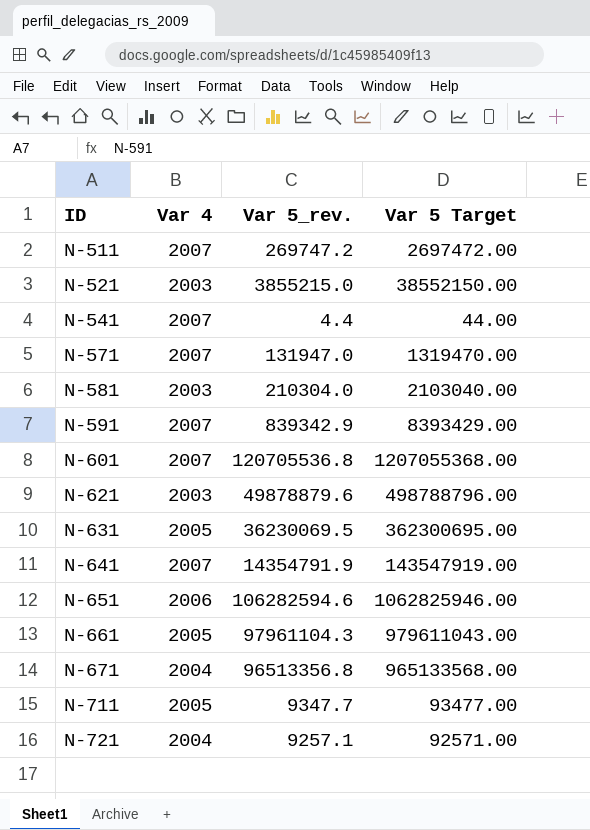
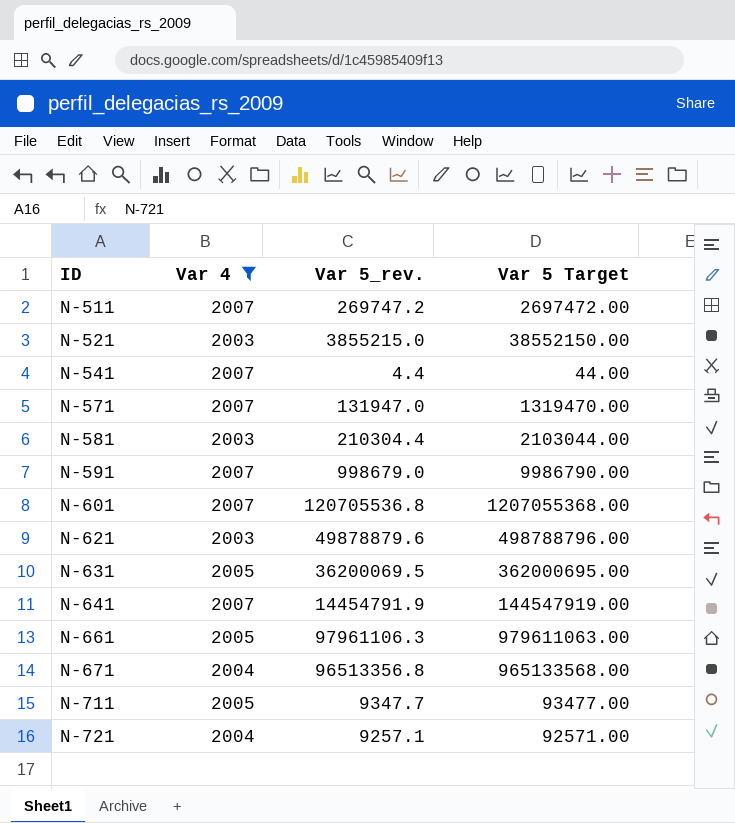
filter: none -> Var 4 != 2006
N-581 | Var 5_rev.: 210304.0 -> 210304.4
N-581 | Var 5 Target: 2103040.00 -> 2103044.00
N-591 | Var 5_rev.: 839342.9 -> 998679.0
N-591 | Var 5 Target: 8393429.00 -> 9986790.00
N-631 | Var 5_rev.: 36230069.5 -> 36200069.5
N-631 | Var 5 Target: 362300695.00 -> 362000695.00
N-641 | Var 5_rev.: 14354791.9 -> 14454791.9
N-641 | Var 5 Target: 143547919.00 -> 144547919.00
N-661 | Var 5_rev.: 97961104.3 -> 97961106.3
N-661 | Var 5 Target: 979611043.00 -> 979611063.00

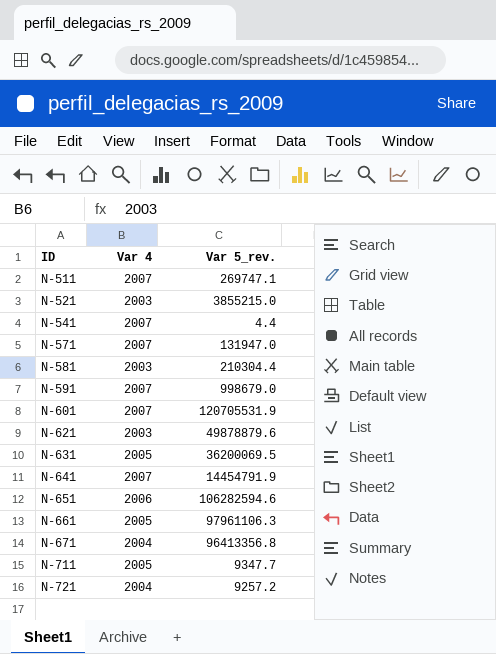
filter: Var 4 != 2006 -> none
column Var 5 Target | formula: [Var 5_rev.] * 10 -> none
N-511 | Var 5_rev.: 269747.2 -> 269747.1
N-601 | Var 5_rev.: 120705536.8 -> 120705531.9
N-671 | Var 5_rev.: 96513356.8 -> 96413356.8
N-721 | Var 5_rev.: 9257.1 -> 9257.2

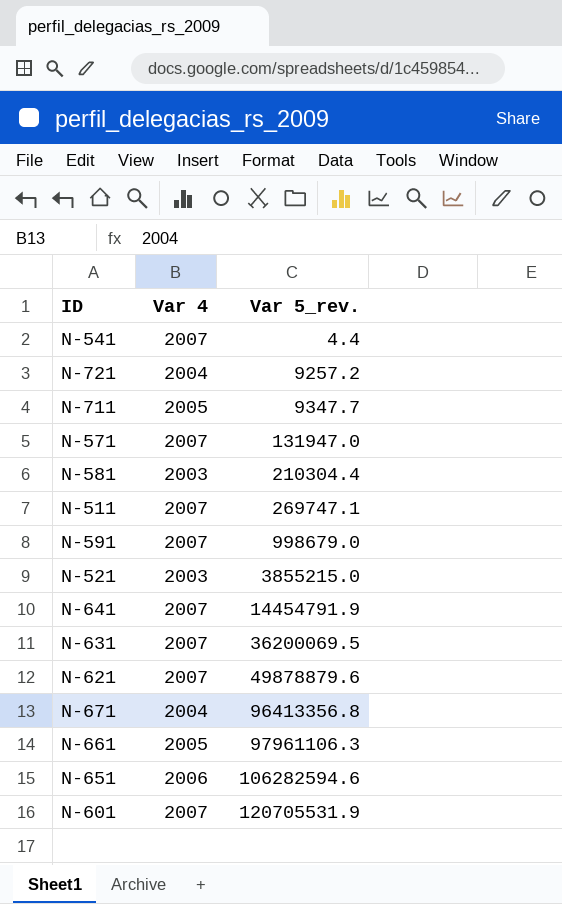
row order: ID ascending -> Var 5_rev. ascending
N-631 | Var 4: 2005 -> 2007
N-621 | Var 4: 2003 -> 2007

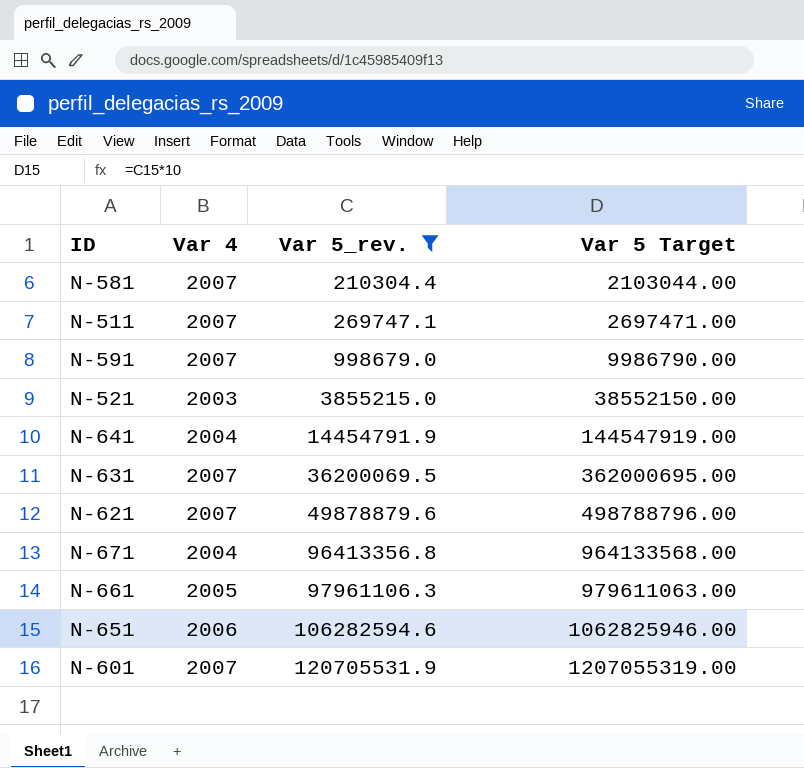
filter: none -> Var 5_rev. >= 210304.4
column Var 5 Target | formula: none -> [Var 5_rev.] * 10
N-581 | Var 4: 2003 -> 2007
N-641 | Var 4: 2007 -> 2004

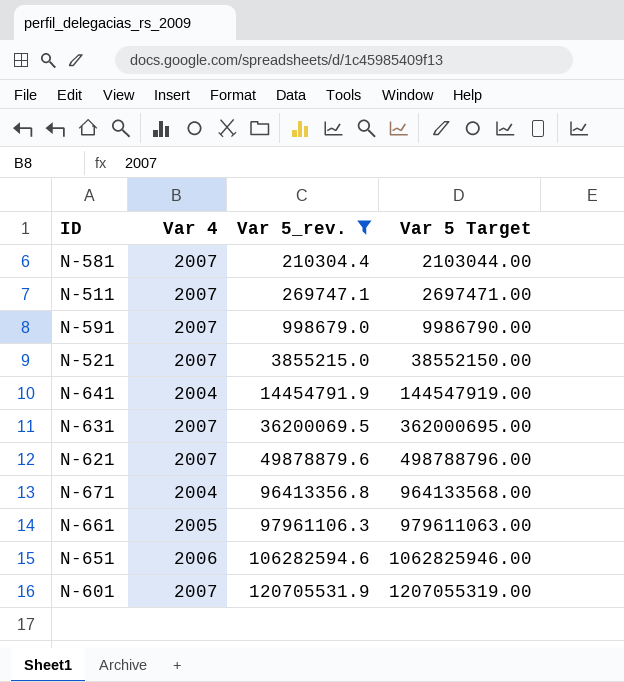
N-521 | Var 4: 2003 -> 2007

